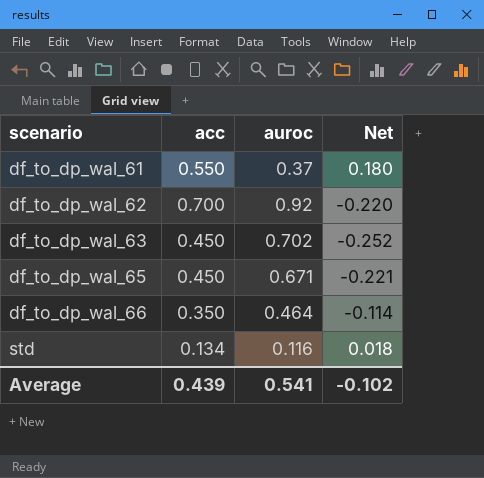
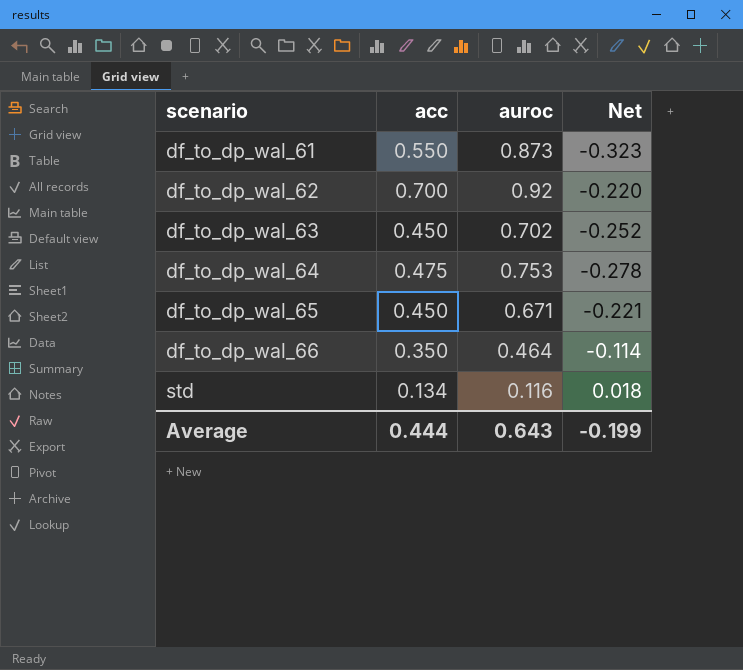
df_to_dp_wal_61 | auroc: 0.37 -> 0.873
df_to_dp_wal_61 | Net: 0.180 -> -0.323
row df_to_dp_wal_64: none -> 0.475 | 0.753 | -0.278
Average | acc: 0.439 -> 0.444
Average | auroc: 0.541 -> 0.643
Average | Net: -0.102 -> -0.199

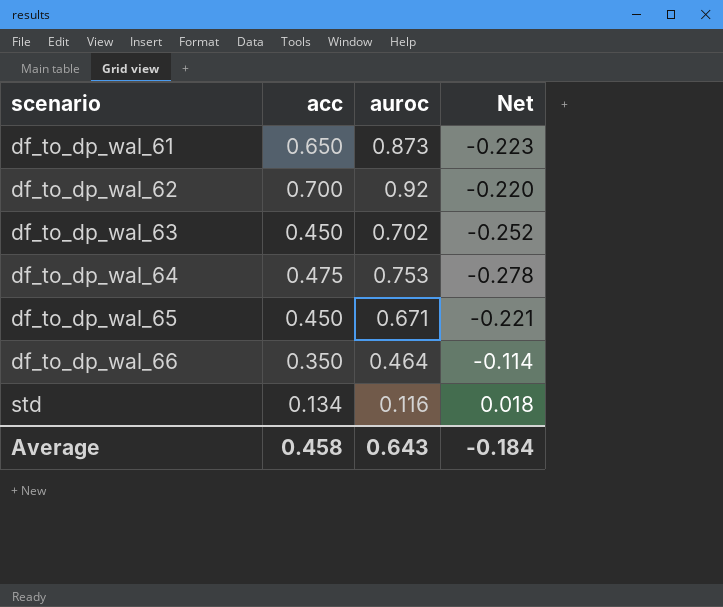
df_to_dp_wal_61 | acc: 0.550 -> 0.650
df_to_dp_wal_61 | Net: -0.323 -> -0.223
Average | acc: 0.444 -> 0.458
Average | Net: -0.199 -> -0.184

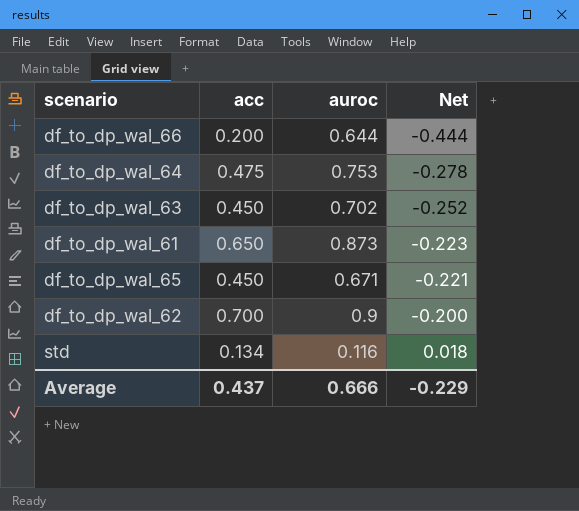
row order: scenario ascending -> Net ascending
df_to_dp_wal_66 | acc: 0.350 -> 0.200
df_to_dp_wal_66 | auroc: 0.464 -> 0.644
df_to_dp_wal_66 | Net: -0.114 -> -0.444
df_to_dp_wal_62 | auroc: 0.92 -> 0.9
df_to_dp_wal_62 | Net: -0.220 -> -0.200
Average | acc: 0.458 -> 0.437
Average | auroc: 0.643 -> 0.666
Average | Net: -0.184 -> -0.229

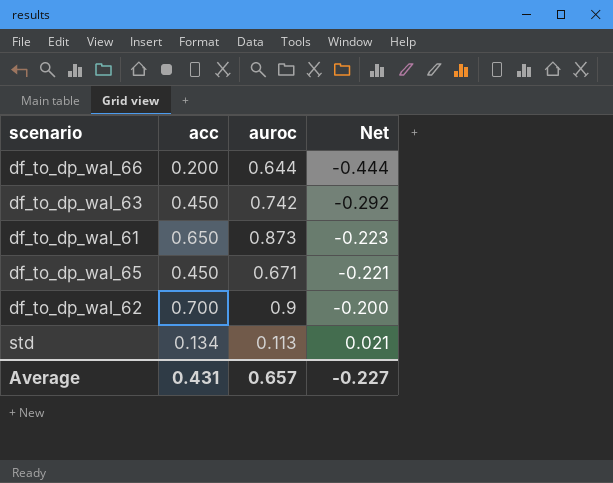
row df_to_dp_wal_64: 0.475 | 0.753 | -0.278 -> none
df_to_dp_wal_63 | auroc: 0.702 -> 0.742
df_to_dp_wal_63 | Net: -0.252 -> -0.292
std | auroc: 0.116 -> 0.113
std | Net: 0.018 -> 0.021
Average | acc: 0.437 -> 0.431
Average | auroc: 0.666 -> 0.657
Average | Net: -0.229 -> -0.227

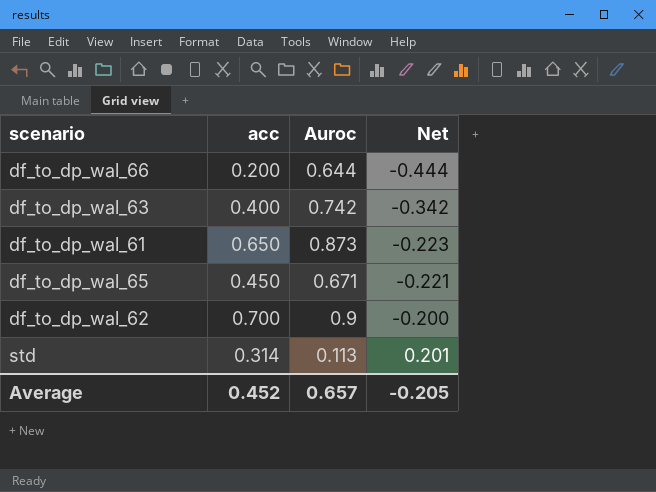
column name: auroc -> Auroc
df_to_dp_wal_63 | acc: 0.450 -> 0.400
df_to_dp_wal_63 | Net: -0.292 -> -0.342
std | acc: 0.134 -> 0.314
std | Net: 0.021 -> 0.201
Average | acc: 0.431 -> 0.452
Average | Net: -0.227 -> -0.205

